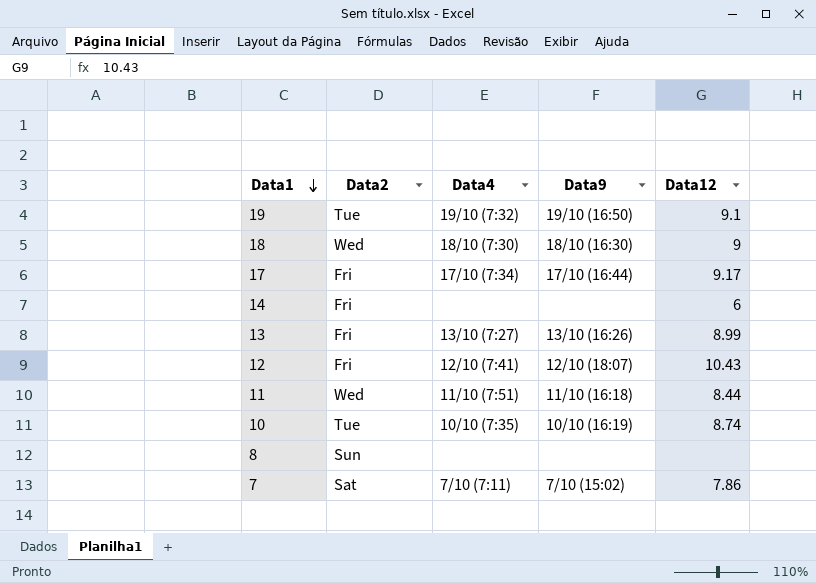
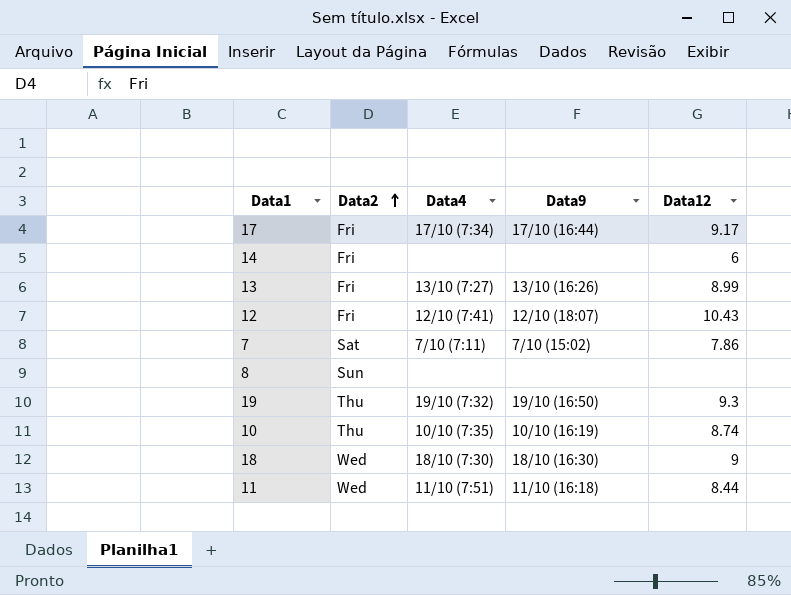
row order: Data1 descending -> Data2 ascending
19 | Data2: Tue -> Thu
19 | Data12: 9.1 -> 9.3
10 | Data2: Tue -> Thu

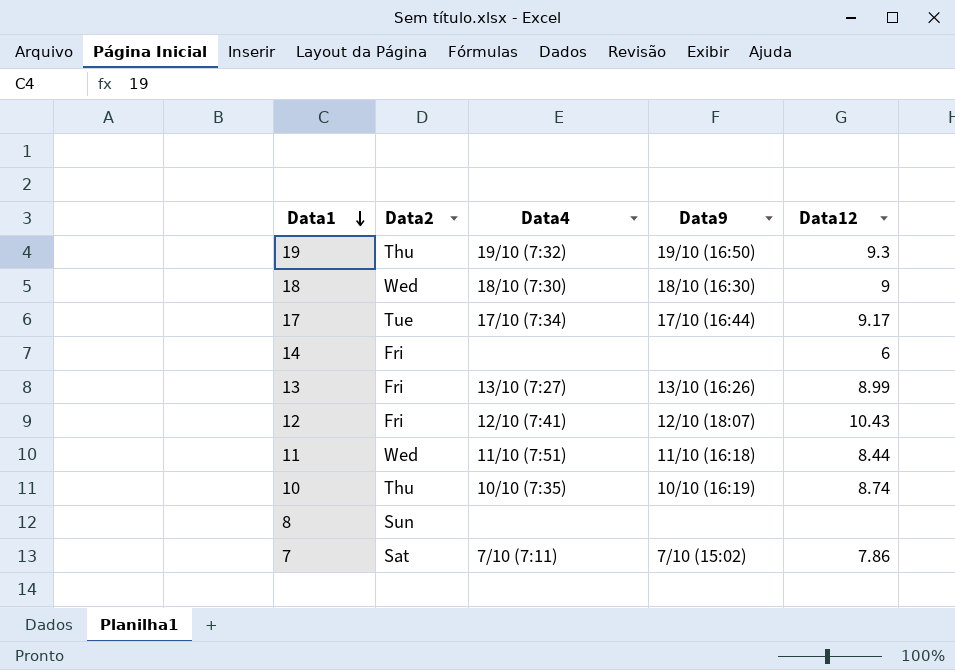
row order: Data2 ascending -> Data1 descending
17 | Data2: Fri -> Tue

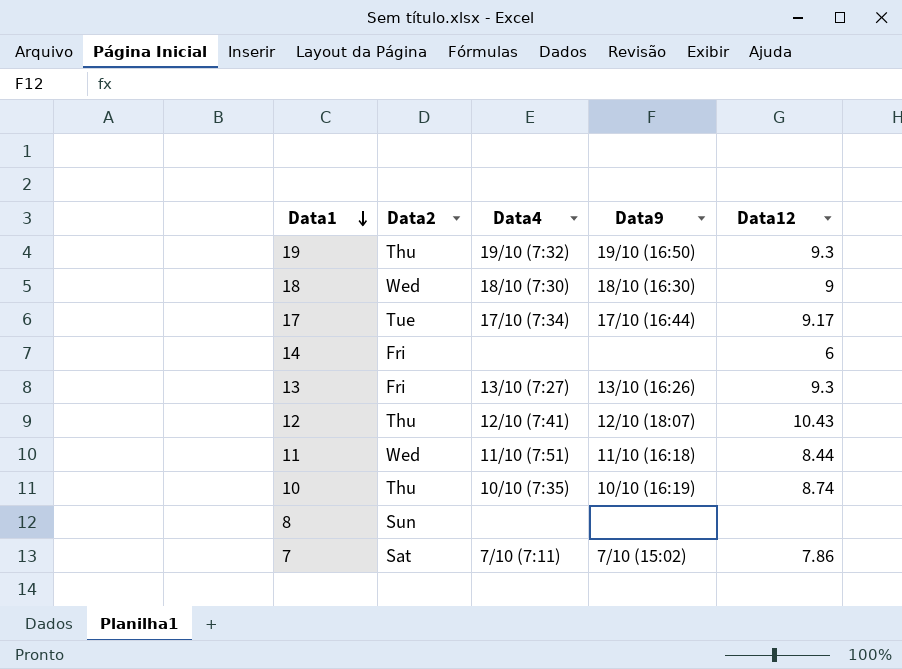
13 | Data12: 8.99 -> 9.3
12 | Data2: Fri -> Thu

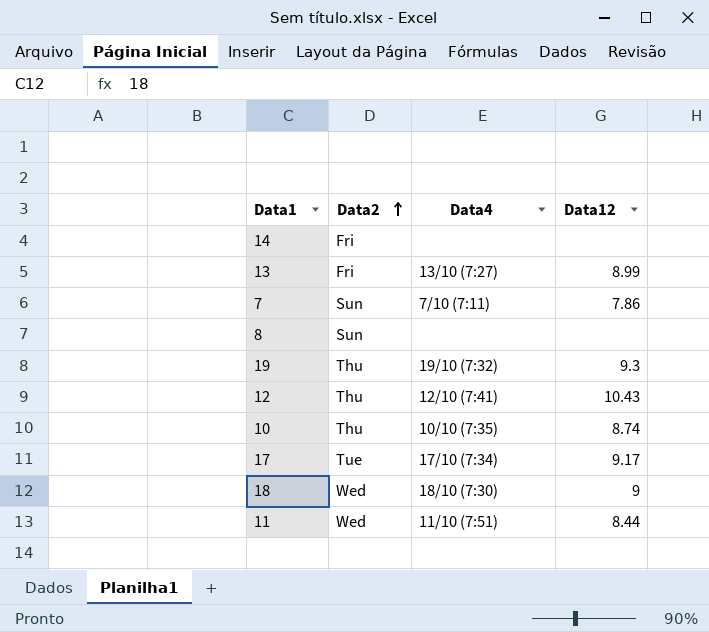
row order: Data1 descending -> Data2 ascending
column Data9 | position: 4 -> none
14 | Data12: 6 -> none
13 | Data12: 9.3 -> 8.99
7 | Data2: Sat -> Sun

